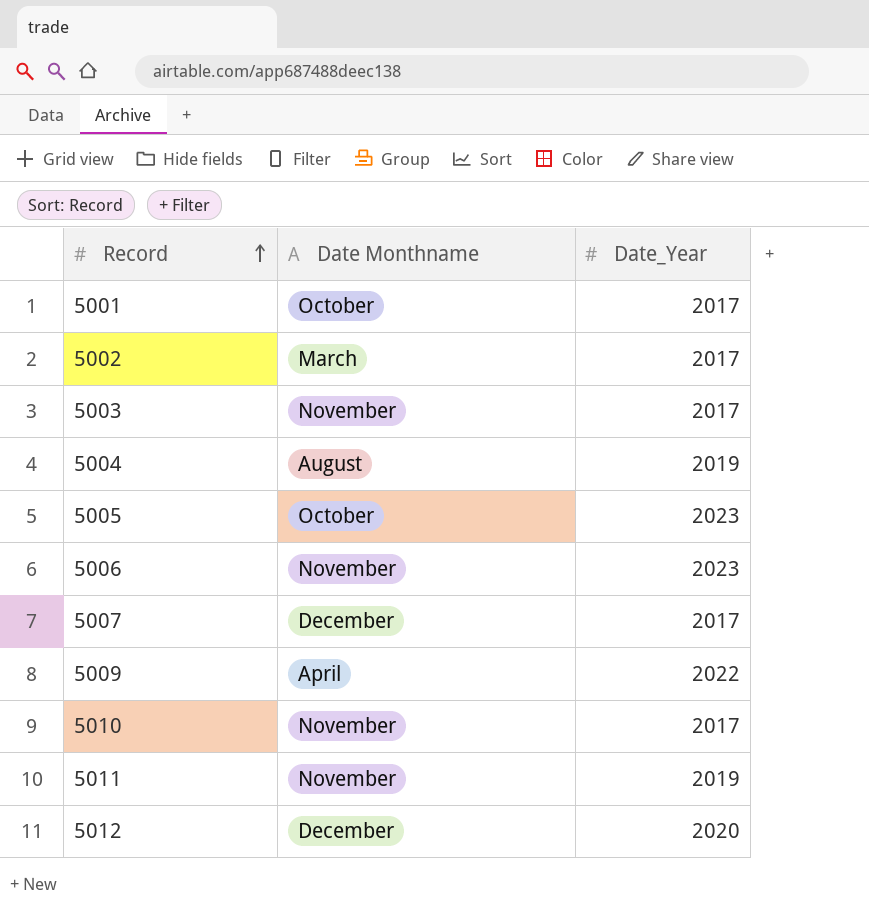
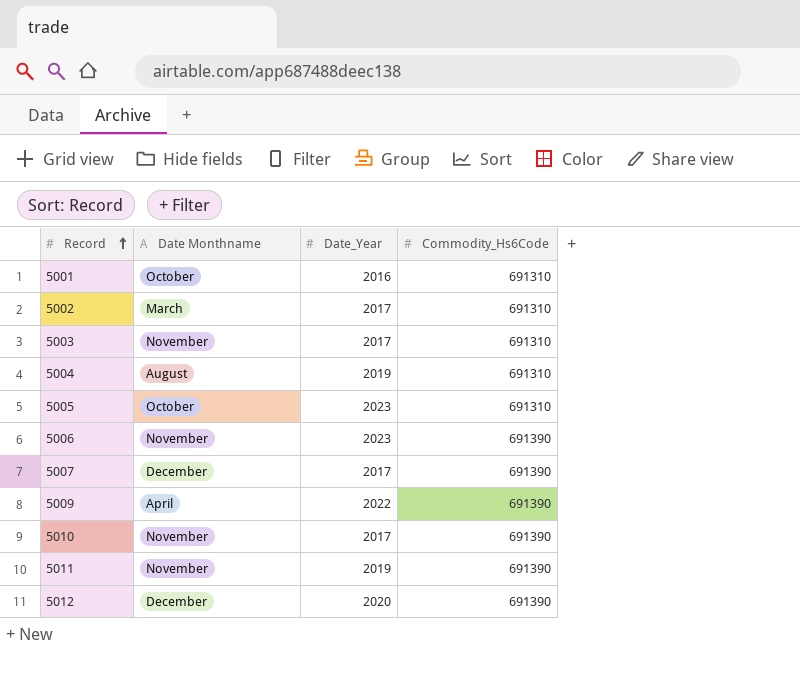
column Commodity_Hs6Code | position: none -> 4
5001 | Date_Year: 2017 -> 2016

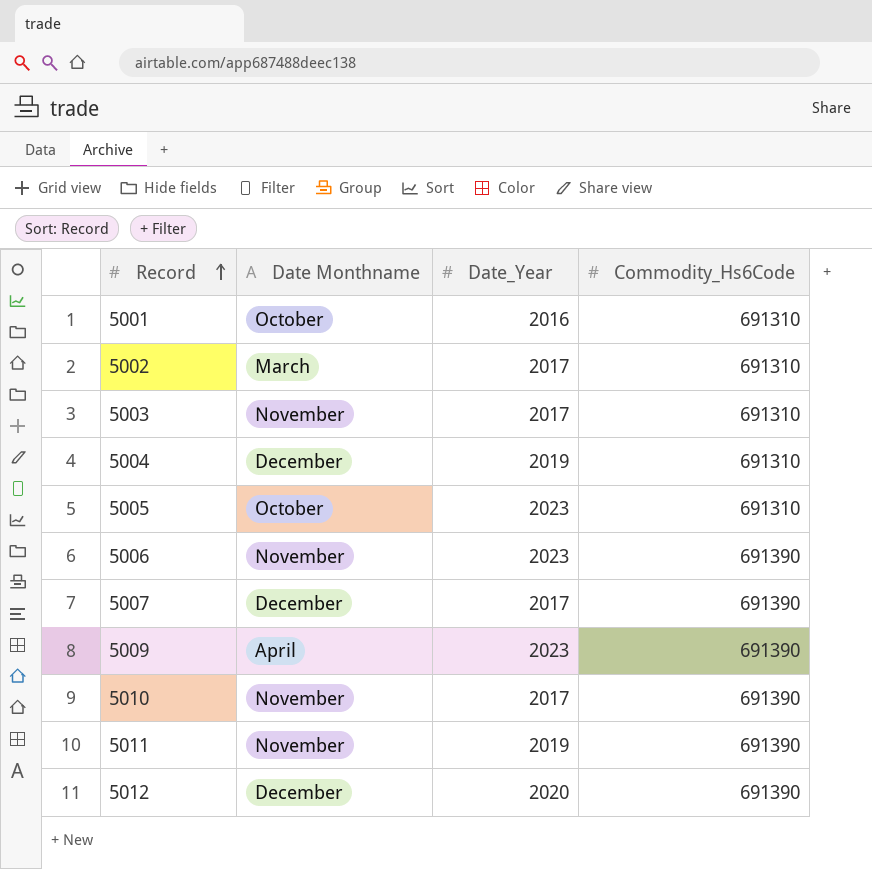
5004 | Date Monthname: August -> December
5009 | Date_Year: 2022 -> 2023

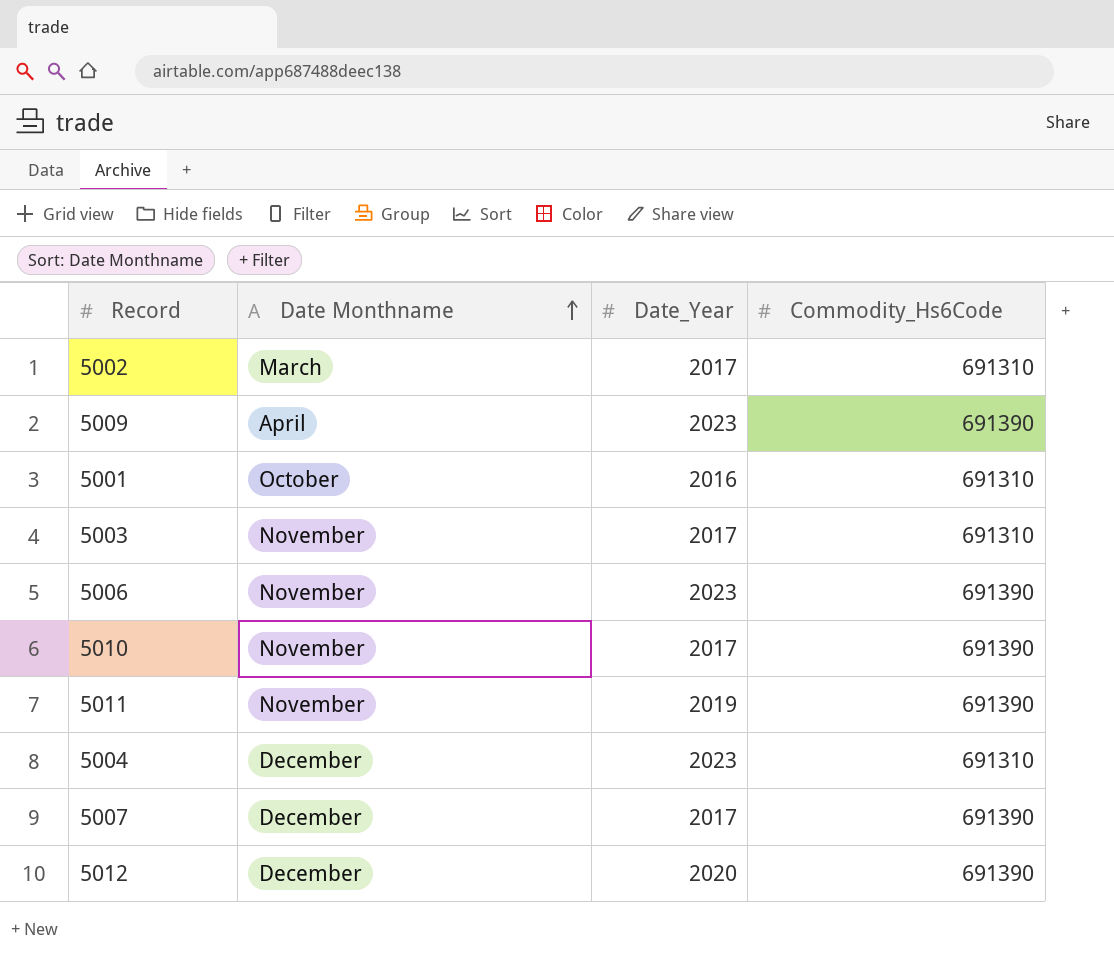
row order: Record ascending -> Date Monthname ascending
row 5005: October | 2023 | 691310 -> none
5004 | Date_Year: 2019 -> 2023

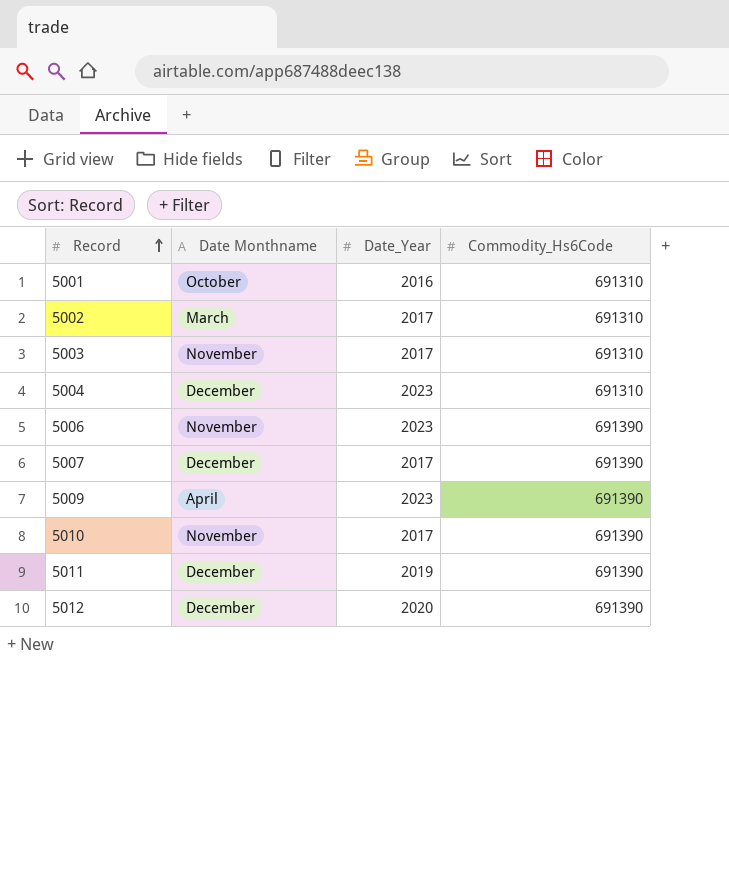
row order: Date Monthname ascending -> Record ascending
5011 | Date Monthname: November -> December

